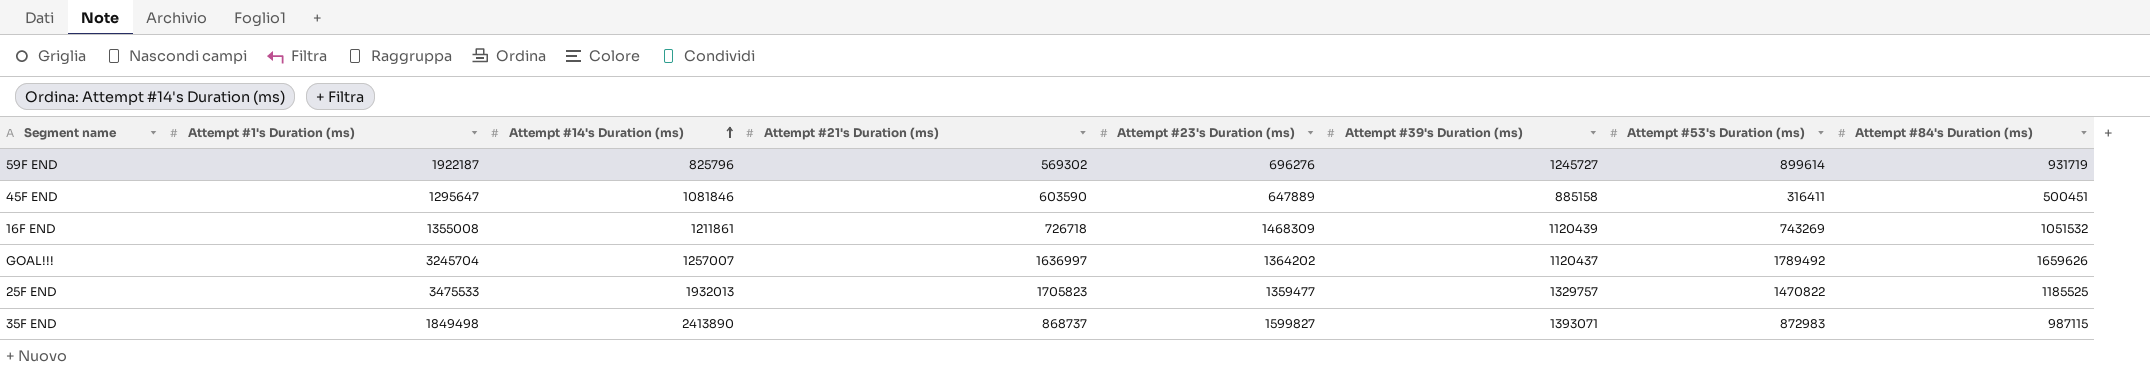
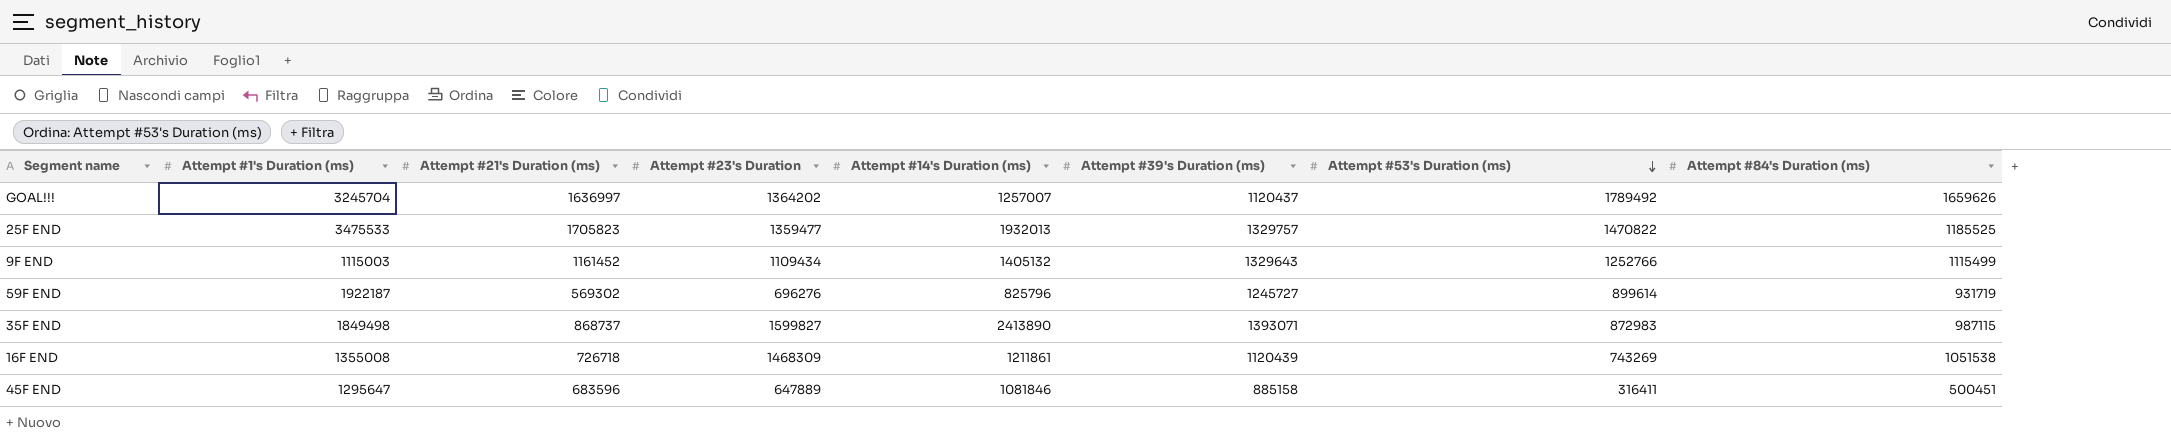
row order: Attempt #14's Duration (ms) ascending -> Attempt #53's Duration (ms) descending
column name: Attempt #23's Duration (ms) -> Attempt #23's Duration
column Attempt #14's Duration (ms) | position: 3 -> 5
row 9F END: none -> 1115003 | 1161452 | 1109434 | 1405132 | 1329643 | 1252766 | 1115499
16F END | Attempt #84's Duration (ms): 1051532 -> 1051538
45F END | Attempt #21's Duration (ms): 603590 -> 683596

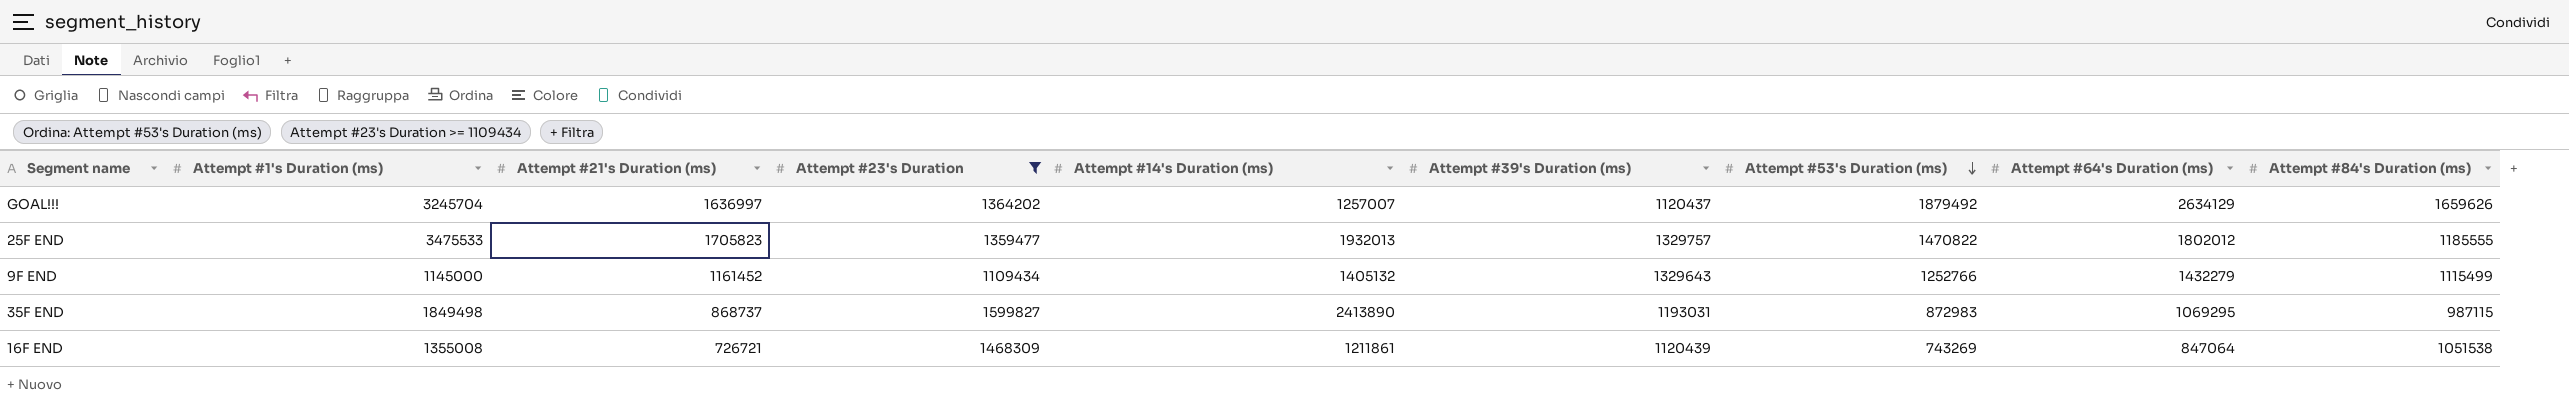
filter: none -> Attempt #23's Duration >= 1109434
column Attempt #64's Duration (ms) | position: none -> 8
GOAL!!! | Attempt #53's Duration (ms): 1789492 -> 1879492
25F END | Attempt #84's Duration (ms): 1185525 -> 1185555
9F END | Attempt #1's Duration (ms): 1115003 -> 1145000
35F END | Attempt #39's Duration (ms): 1393071 -> 1193031
16F END | Attempt #21's Duration (ms): 726718 -> 726721

